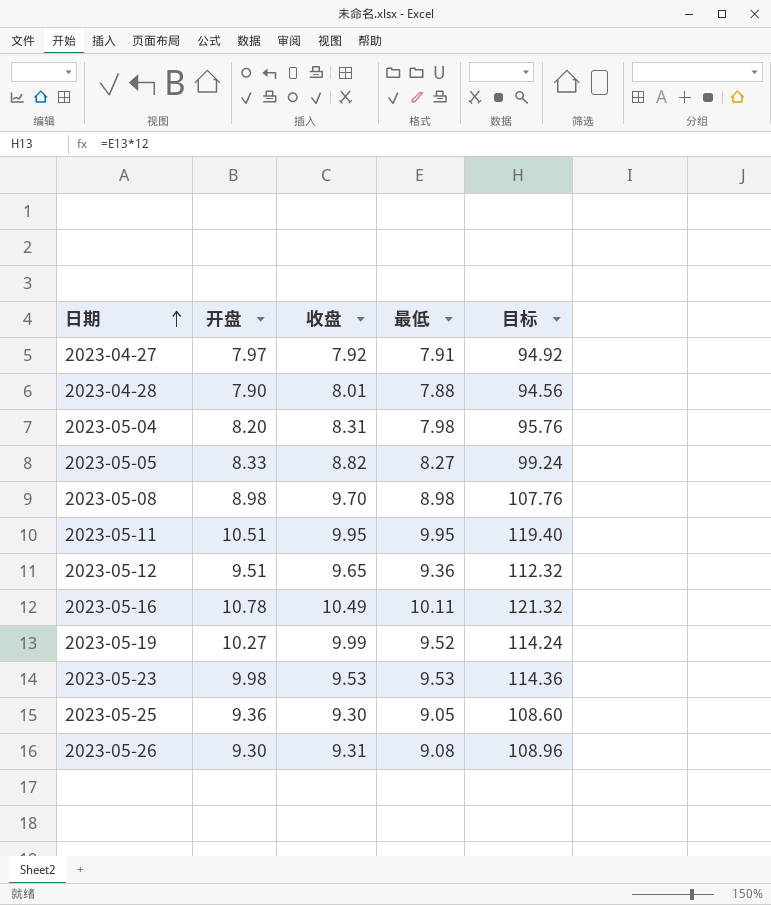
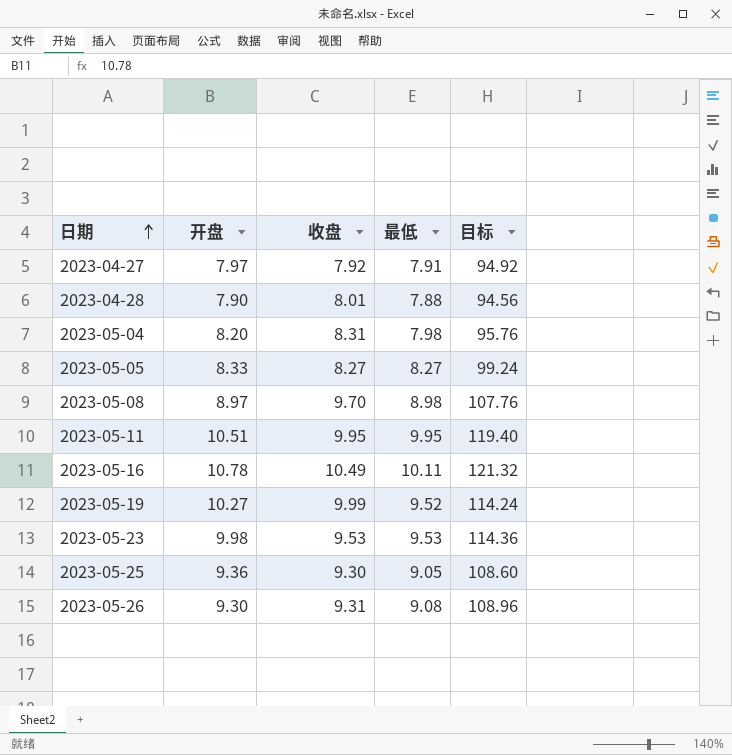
row 2023-05-12: 9.51 | 9.65 | 9.36 | 112.32 -> none
2023-05-05 | 收盘: 8.82 -> 8.27
2023-05-08 | 开盘: 8.98 -> 8.97

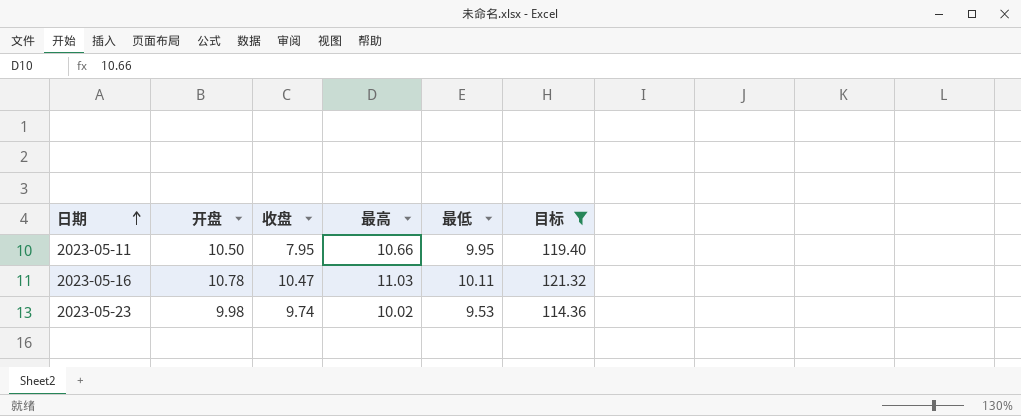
filter: none -> 目标 >= 114.36
column 最高 | position: none -> 4
2023-05-11 | 开盘: 10.51 -> 10.50
2023-05-11 | 收盘: 9.95 -> 7.95
2023-05-16 | 收盘: 10.49 -> 10.47
2023-05-23 | 收盘: 9.53 -> 9.74

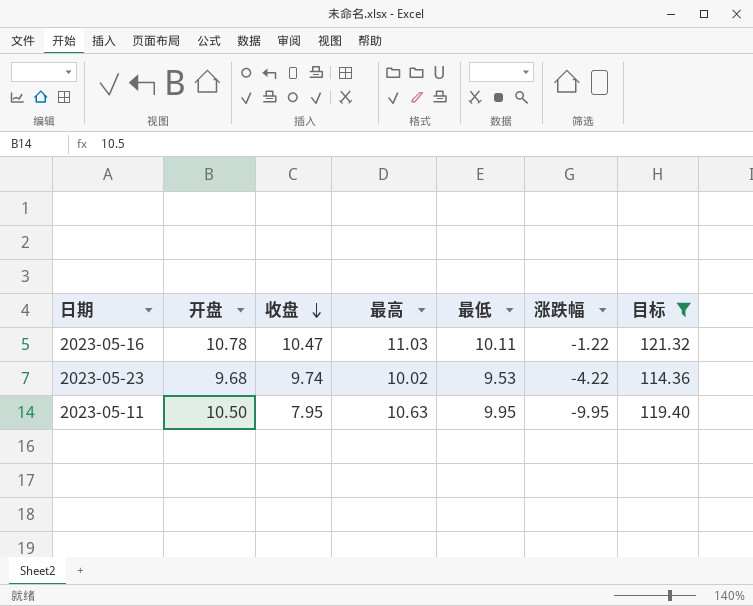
row order: 日期 ascending -> 收盘 descending
column 涨跌幅 | position: none -> 6
2023-05-23 | 开盘: 9.98 -> 9.68
2023-05-11 | 最高: 10.66 -> 10.63

